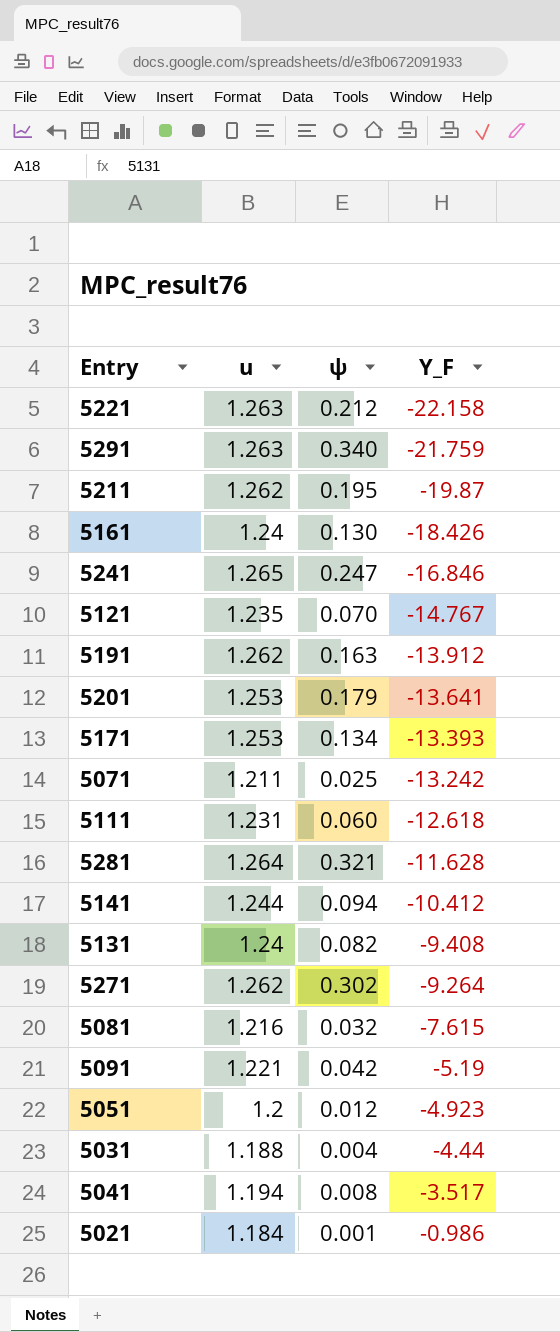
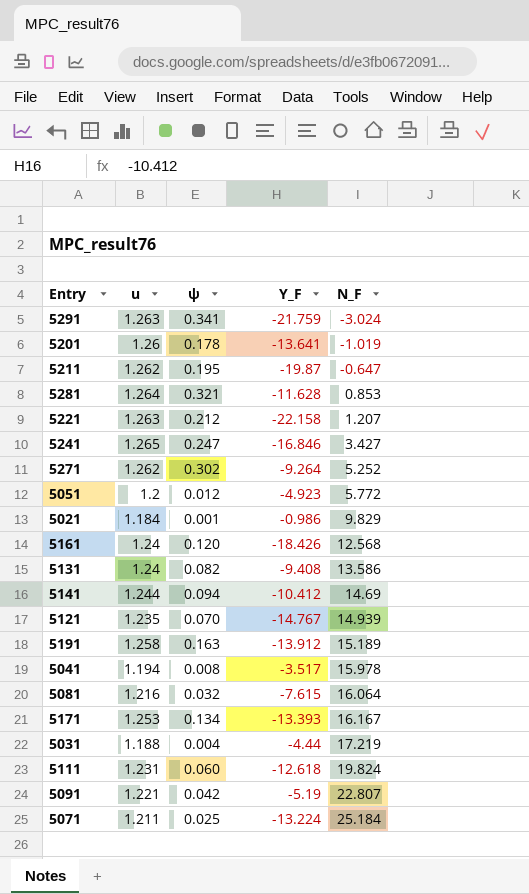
row order: Y_F ascending -> N_F ascending
column N_F | position: none -> 5
5291 | ψ: 0.340 -> 0.341
5201 | u: 1.253 -> 1.26
5201 | ψ: 0.179 -> 0.178
5161 | ψ: 0.130 -> 0.120
5191 | u: 1.262 -> 1.258
5071 | Y_F: -13.242 -> -13.224

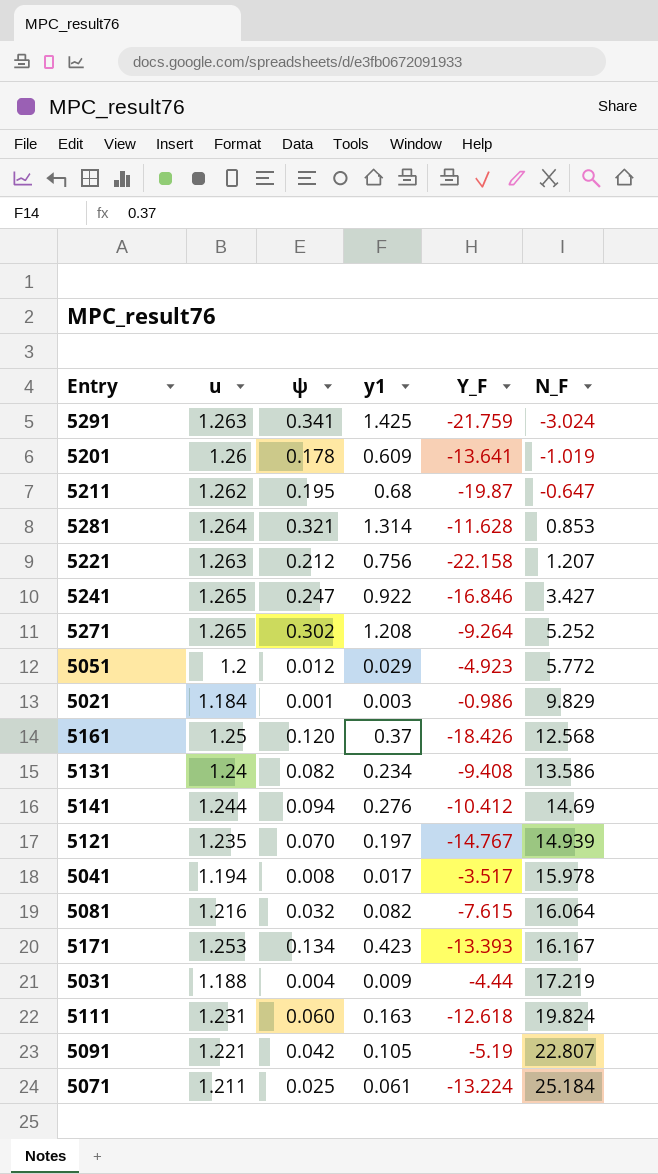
column y1 | position: none -> 4
row 5191: 1.258 | 0.163 | -13.912 | 15.189 -> none
5271 | u: 1.262 -> 1.265
5161 | u: 1.24 -> 1.25

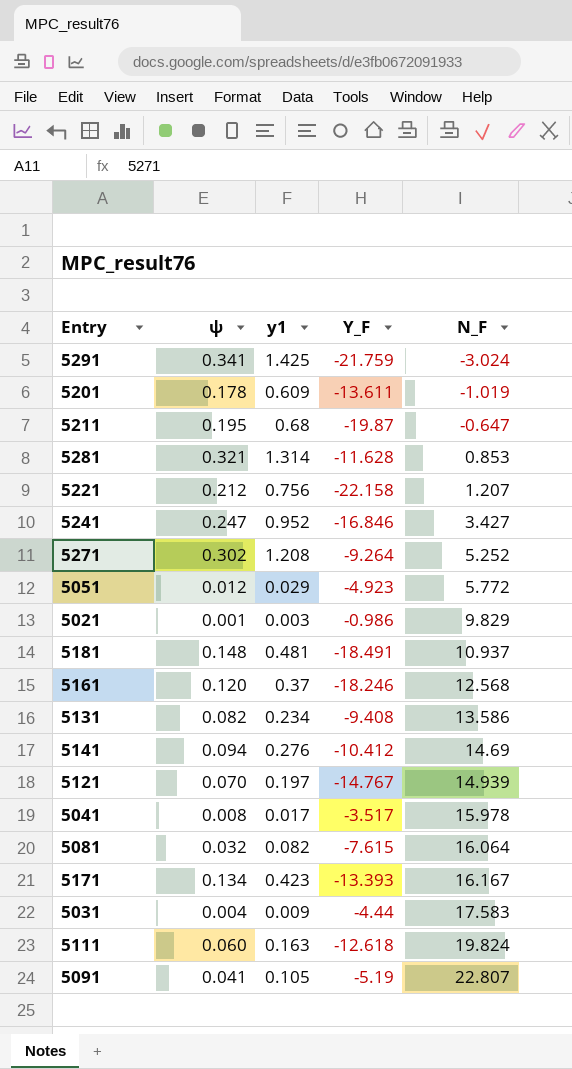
column u | position: 2 -> none
row 5071: 1.211 | 0.025 | 0.061 | -13.224 | 25.184 -> none
5201 | Y_F: -13.641 -> -13.611
5241 | y1: 0.922 -> 0.952
row 5181: none -> 0.148 | 0.481 | -18.491 | 10.937
5161 | Y_F: -18.426 -> -18.246
5031 | N_F: 17.219 -> 17.583
5091 | ψ: 0.042 -> 0.041

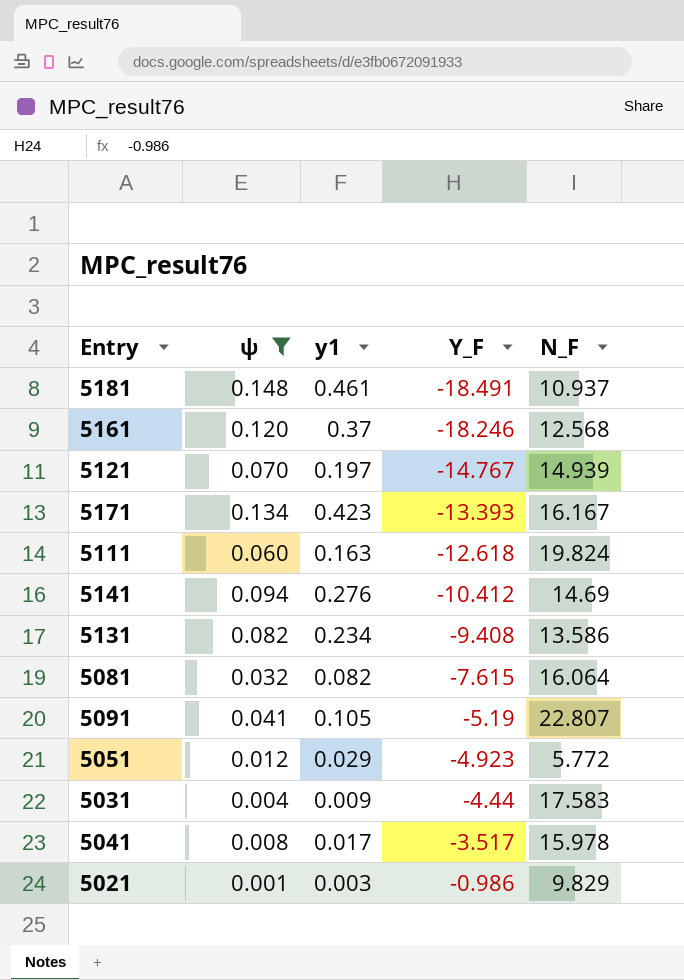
filter: none -> ψ <= 0.148
row order: N_F ascending -> Y_F ascending
5181 | y1: 0.481 -> 0.461

